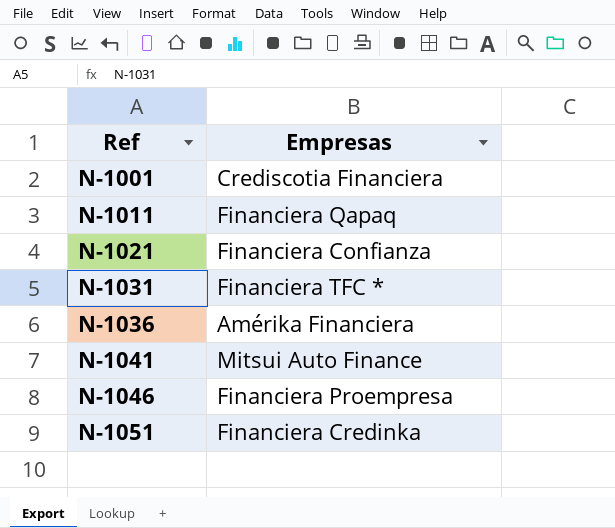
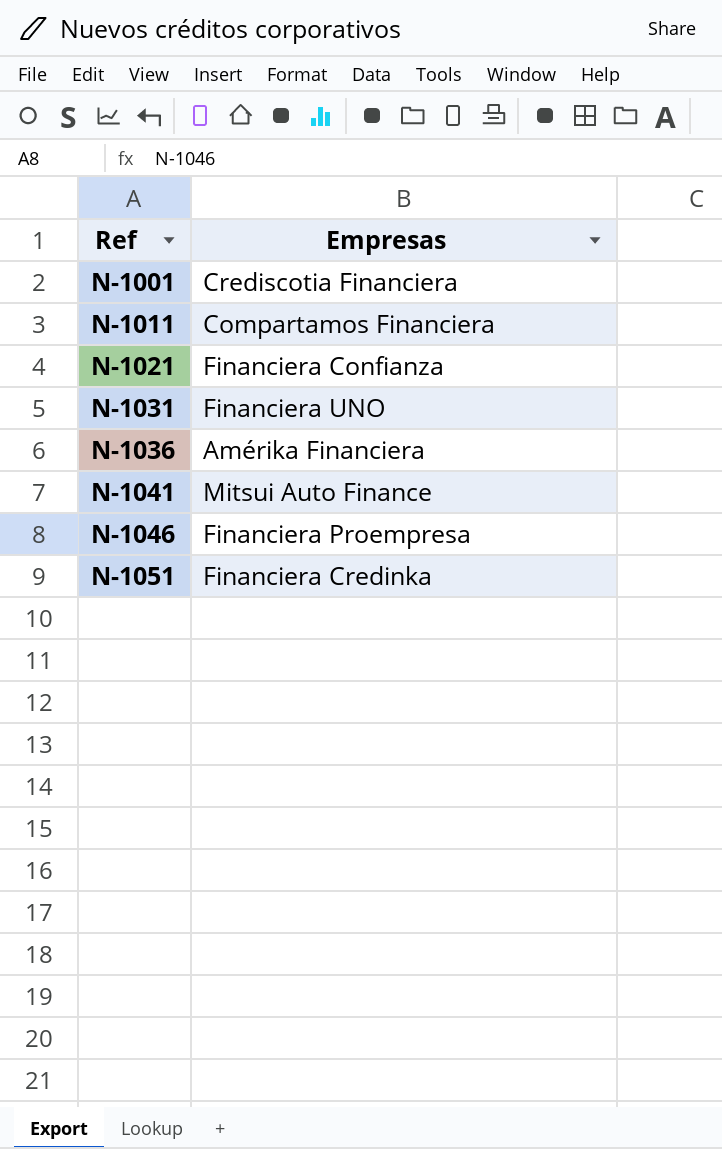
N-1011 | Empresas: Financiera Qapaq -> Compartamos Financiera
N-1031 | Empresas: Financiera TFC * -> Financiera UNO

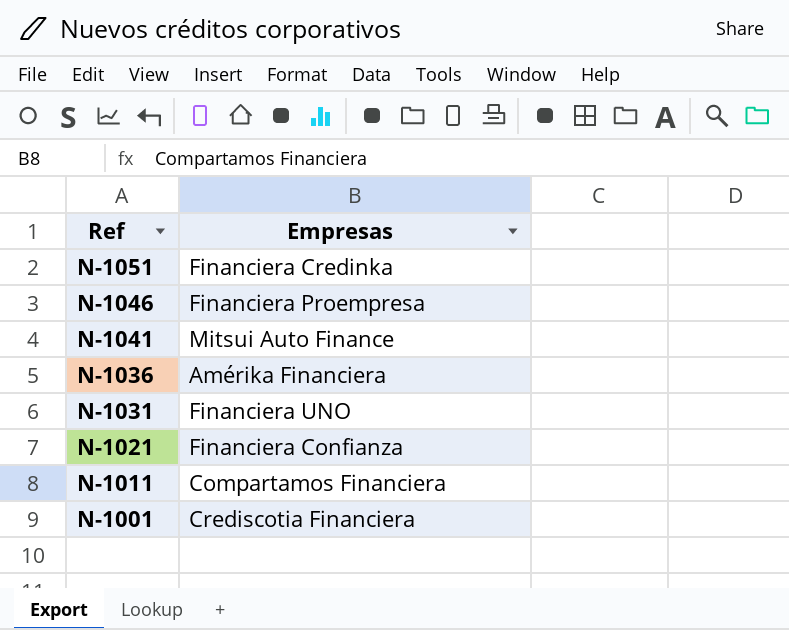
row order: Ref ascending -> Ref descending

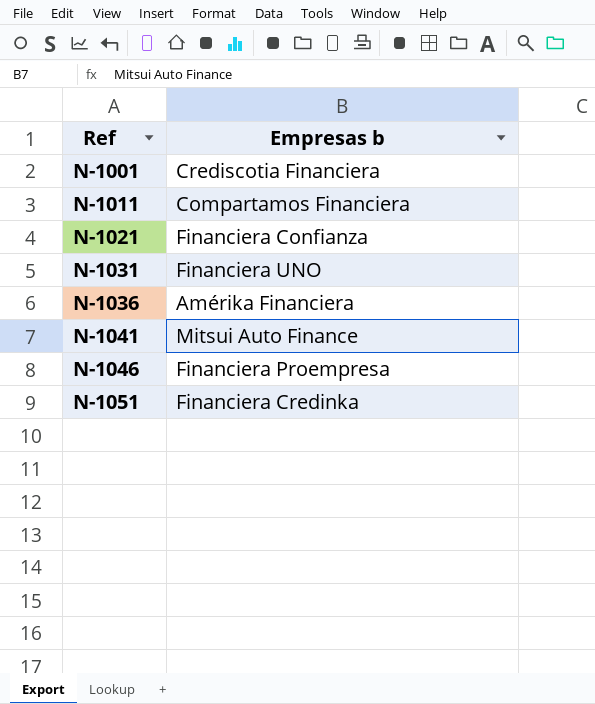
row order: Ref descending -> Ref ascending
column name: Empresas -> Empresas b

